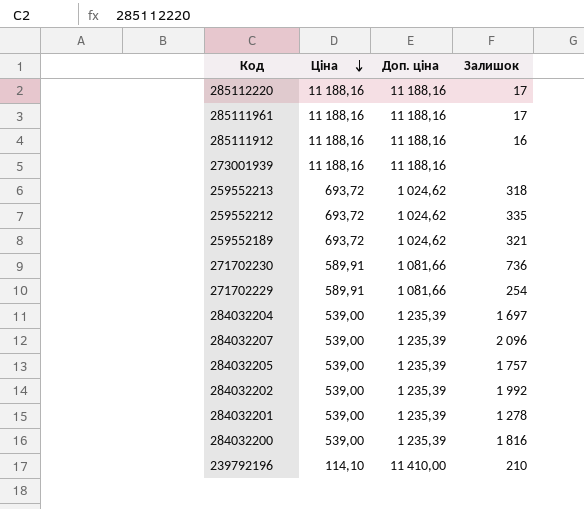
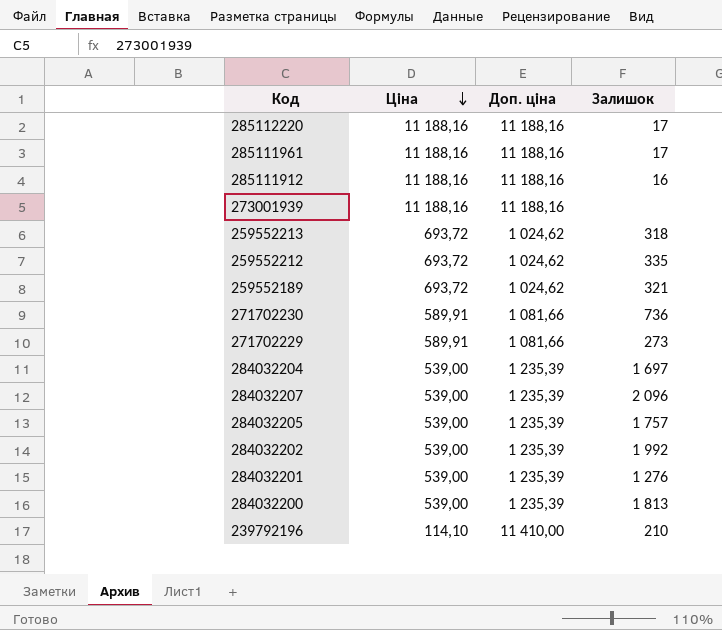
271702229 | Залишок: 254 -> 273
284032201 | Залишок: 1 278 -> 1 276
284032200 | Залишок: 1 816 -> 1 813

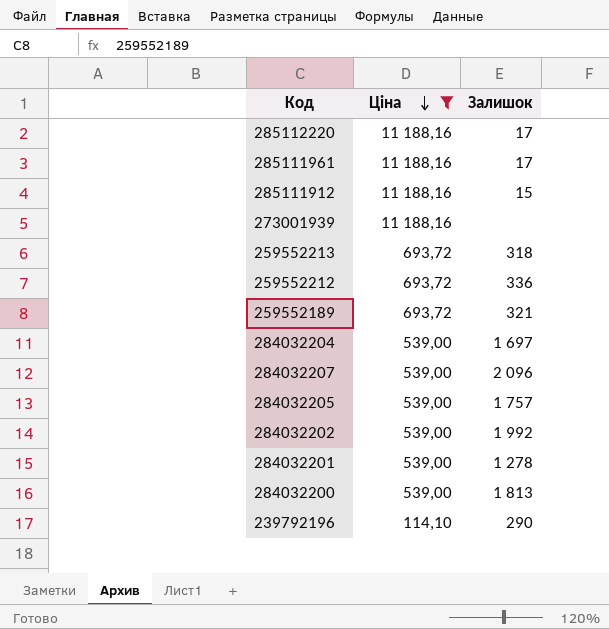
filter: none -> Ціна != 589,91
column Доп. ціна | position: 3 -> none
285111912 | Залишок: 16 -> 15
259552212 | Залишок: 335 -> 336
284032201 | Залишок: 1 276 -> 1 278
239792196 | Залишок: 210 -> 290

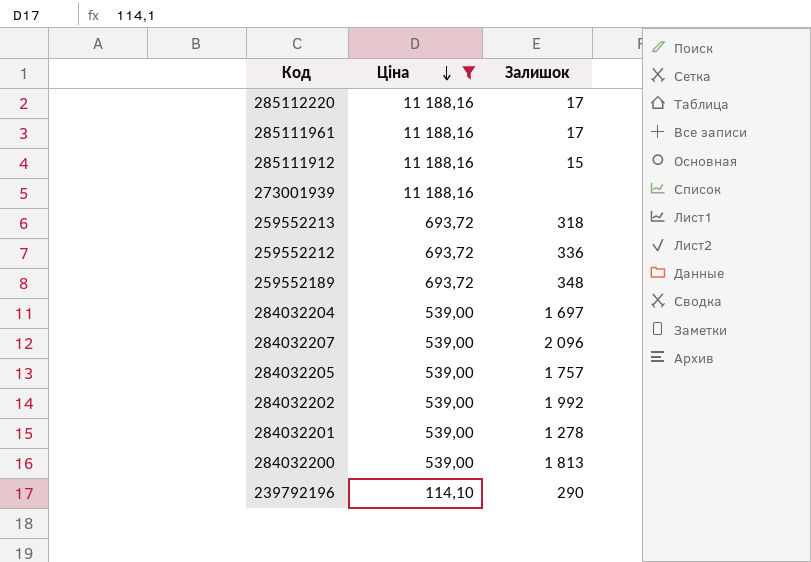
259552189 | Залишок: 321 -> 348

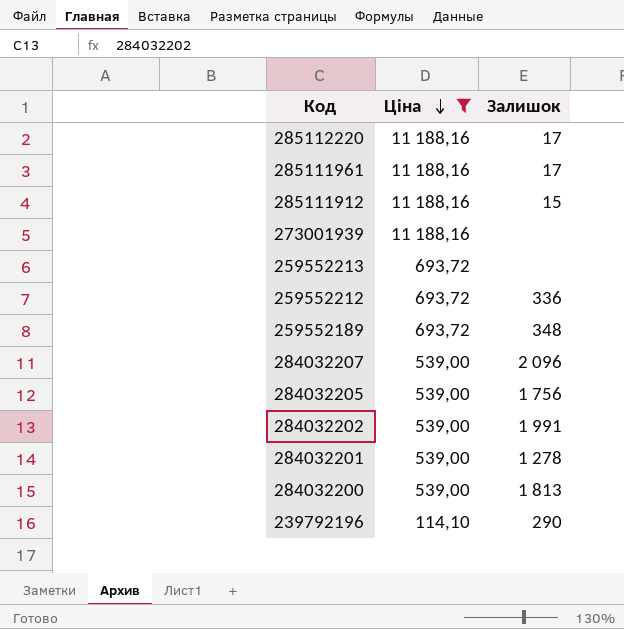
row 284032204: 539,00 | 1 697 -> none
259552213 | Залишок: 318 -> none
284032205 | Залишок: 1 757 -> 1 756
284032202 | Залишок: 1 992 -> 1 991

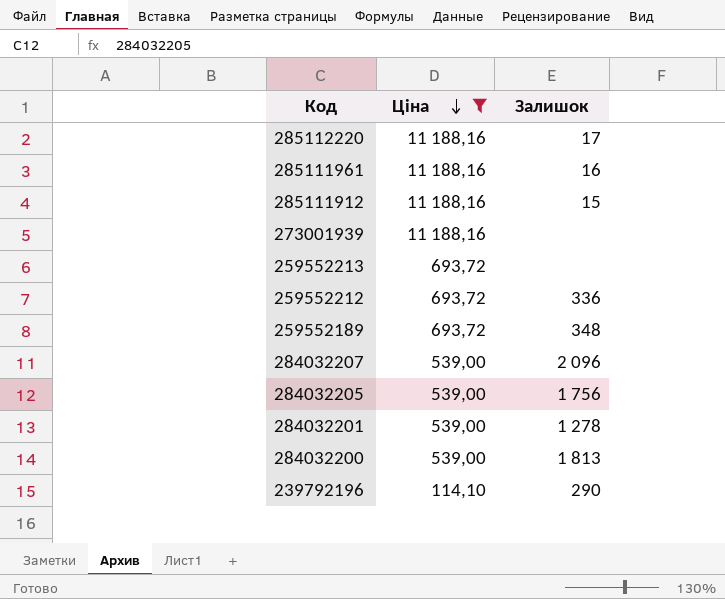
row 284032202: 539,00 | 1 991 -> none
285111961 | Залишок: 17 -> 16

